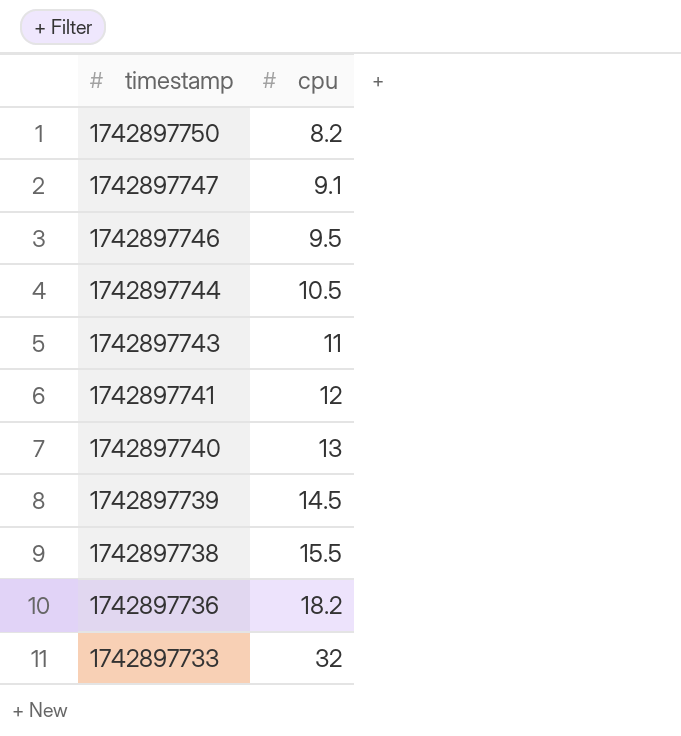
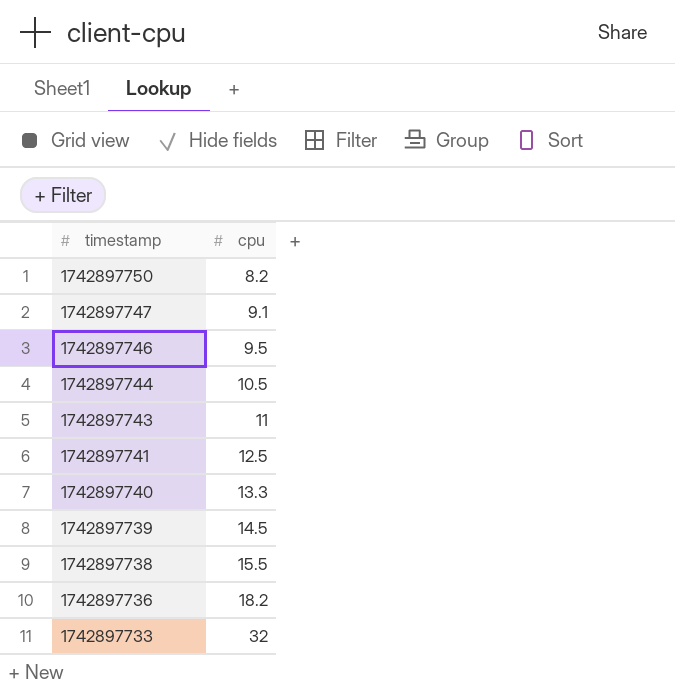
1742897741 | cpu: 12 -> 12.5
1742897740 | cpu: 13 -> 13.3

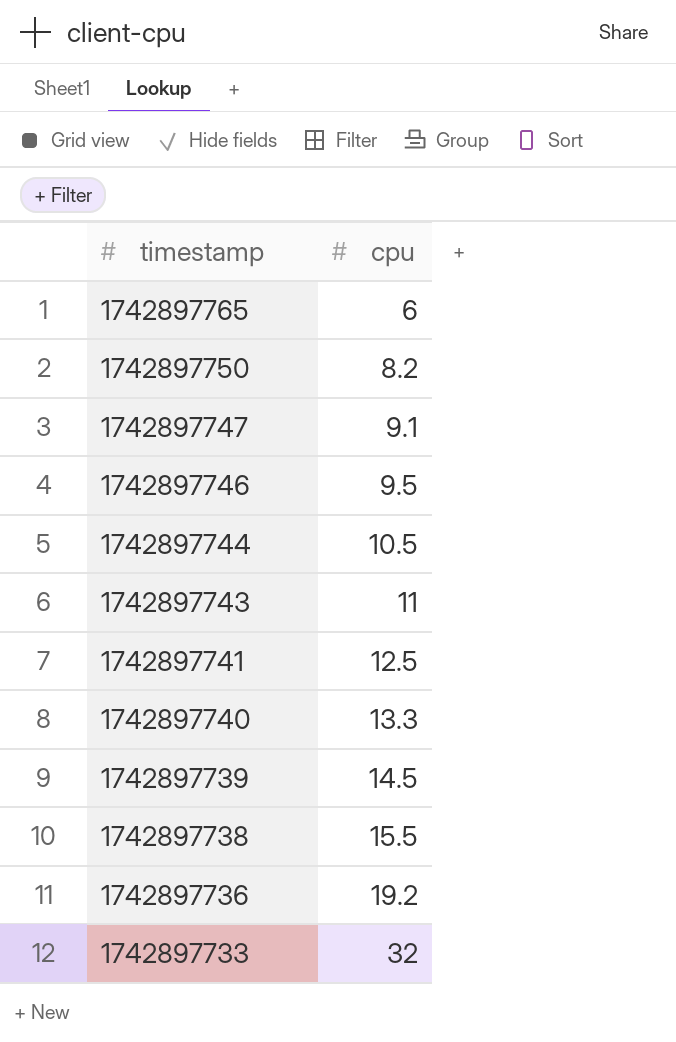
row 1742897765: none -> 6
1742897736 | cpu: 18.2 -> 19.2

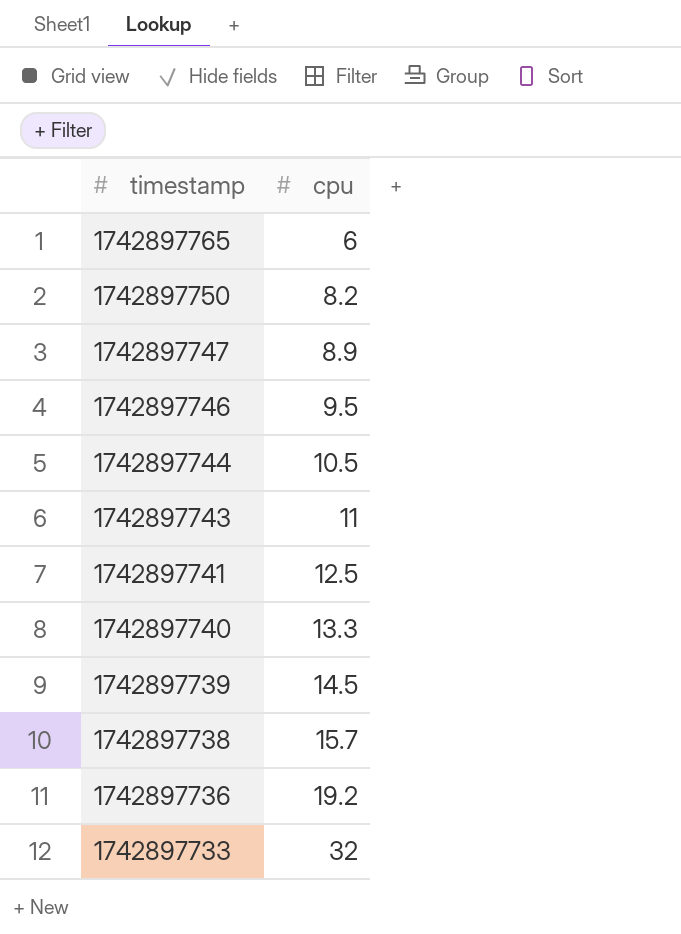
1742897747 | cpu: 9.1 -> 8.9
1742897738 | cpu: 15.5 -> 15.7

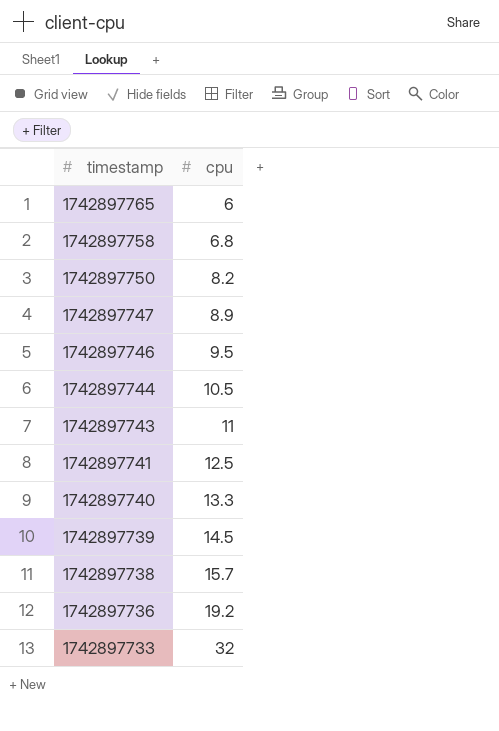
row 1742897758: none -> 6.8

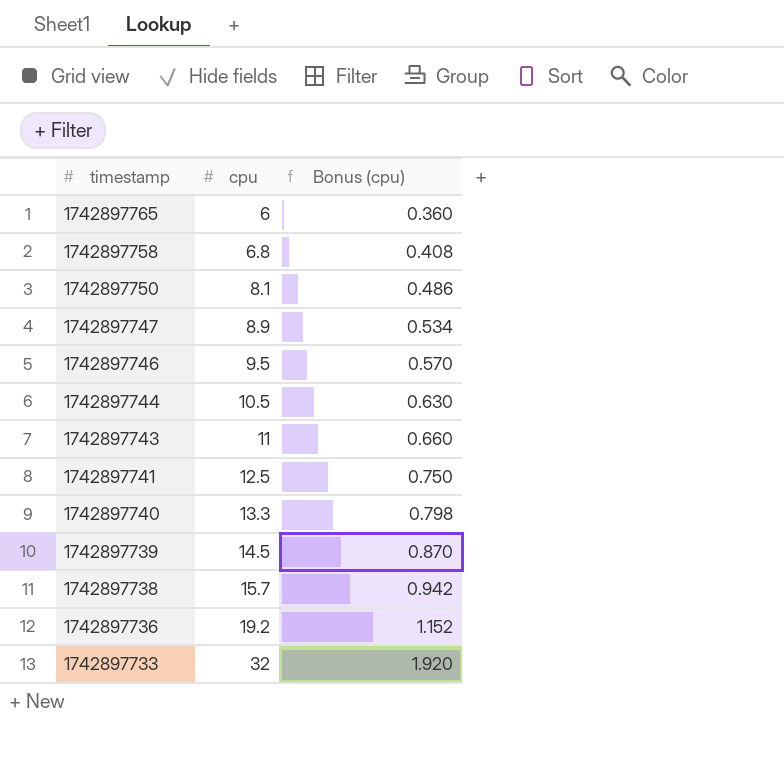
column Bonus (cpu) | formula: none -> [cpu] * 0.06
1742897750 | cpu: 8.2 -> 8.1

